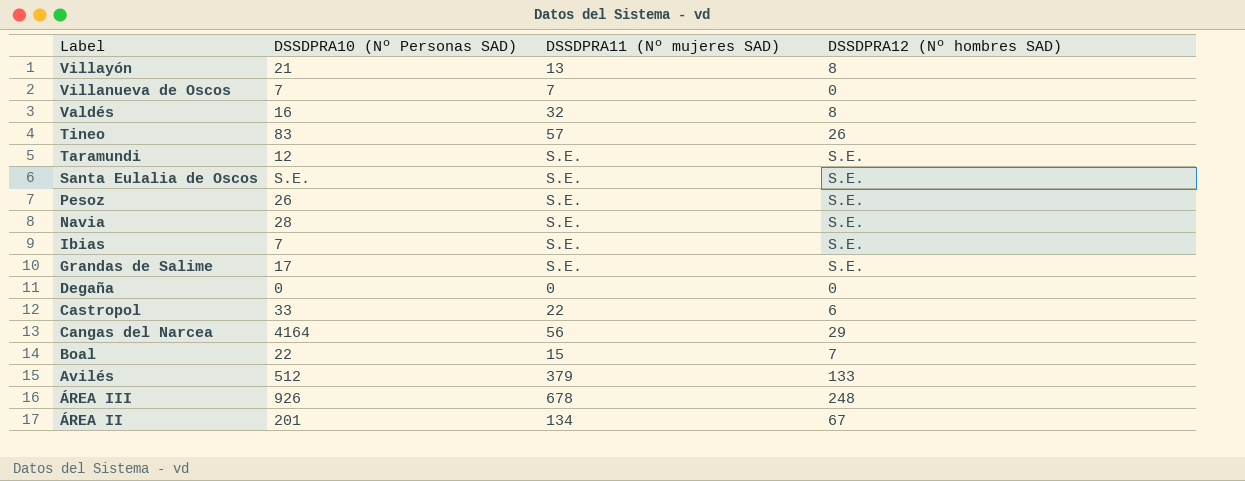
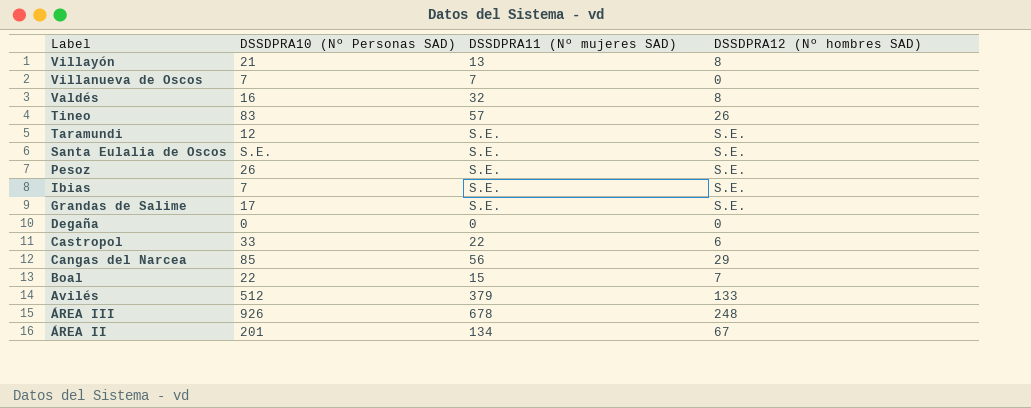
row Navia: 28 | S.E. | S.E. -> none
Cangas del Narcea | DSSDPRA10 (Nº Personas SAD): 4164 -> 85

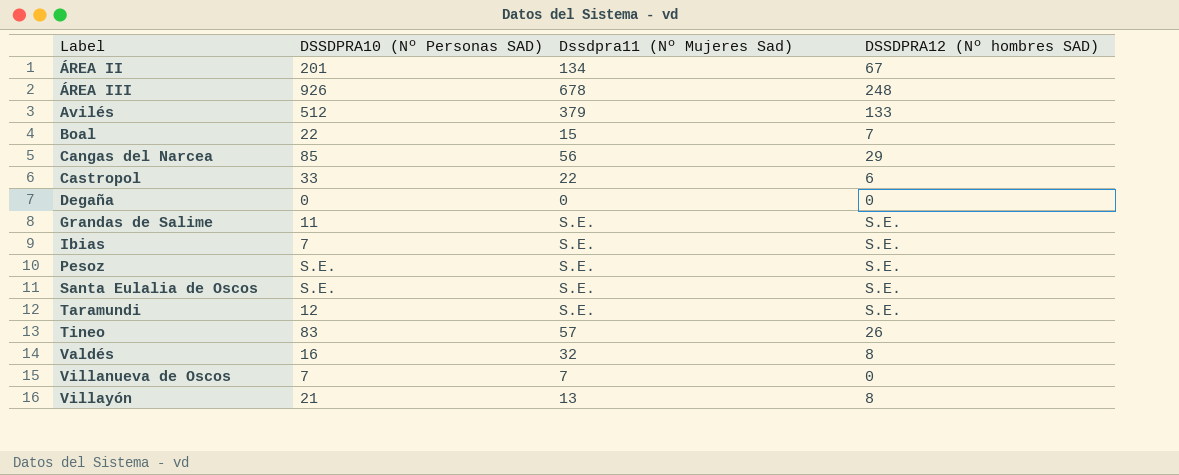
row order: Label descending -> Label ascending
column name: DSSDPRA11 (Nº mujeres SAD) -> Dssdpra11 (Nº Mujeres Sad)
Grandas de Salime | DSSDPRA10 (Nº Personas SAD): 17 -> 11
Pesoz | DSSDPRA10 (Nº Personas SAD): 26 -> S.E.

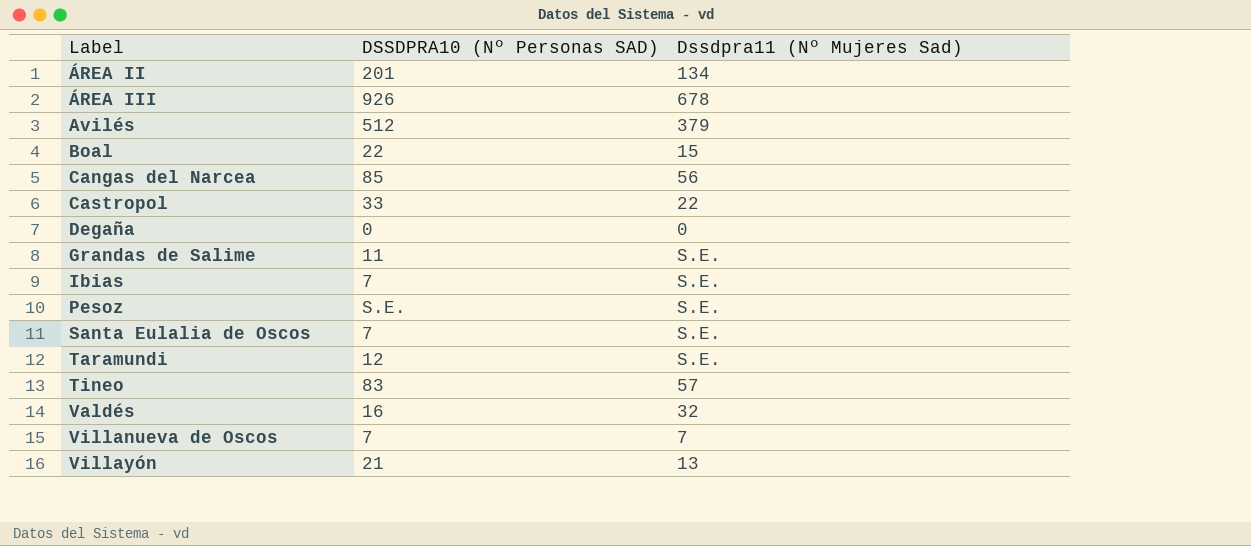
column DSSDPRA12 (Nº hombres SAD) | position: 4 -> none
Santa Eulalia de Oscos | DSSDPRA10 (Nº Personas SAD): S.E. -> 7

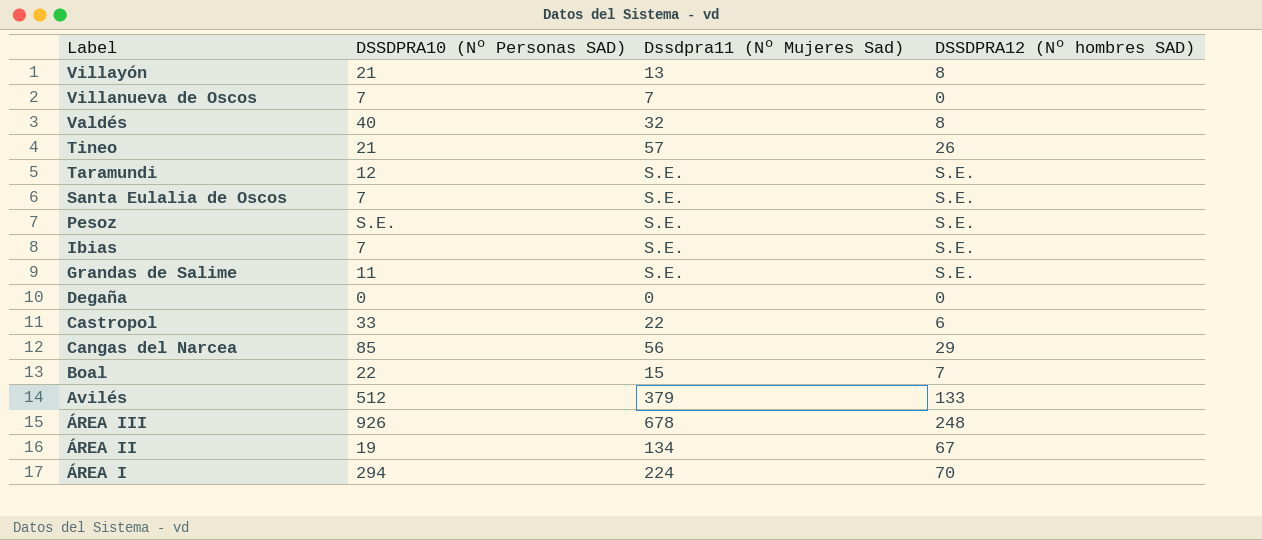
row order: Label ascending -> Label descending
column DSSDPRA12 (Nº hombres SAD) | position: none -> 4
Valdés | DSSDPRA10 (Nº Personas SAD): 16 -> 40
Tineo | DSSDPRA10 (Nº Personas SAD): 83 -> 21
ÁREA II | DSSDPRA10 (Nº Personas SAD): 201 -> 19
row ÁREA I: none -> 294 | 224 | 70

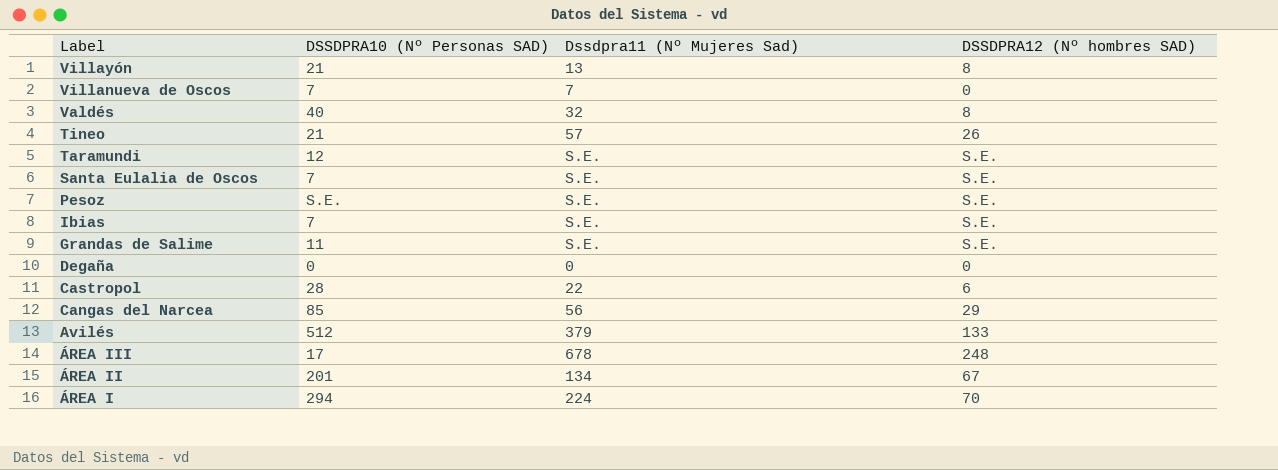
row Boal: 22 | 15 | 7 -> none
Castropol | DSSDPRA10 (Nº Personas SAD): 33 -> 28
ÁREA III | DSSDPRA10 (Nº Personas SAD): 926 -> 17
ÁREA II | DSSDPRA10 (Nº Personas SAD): 19 -> 201

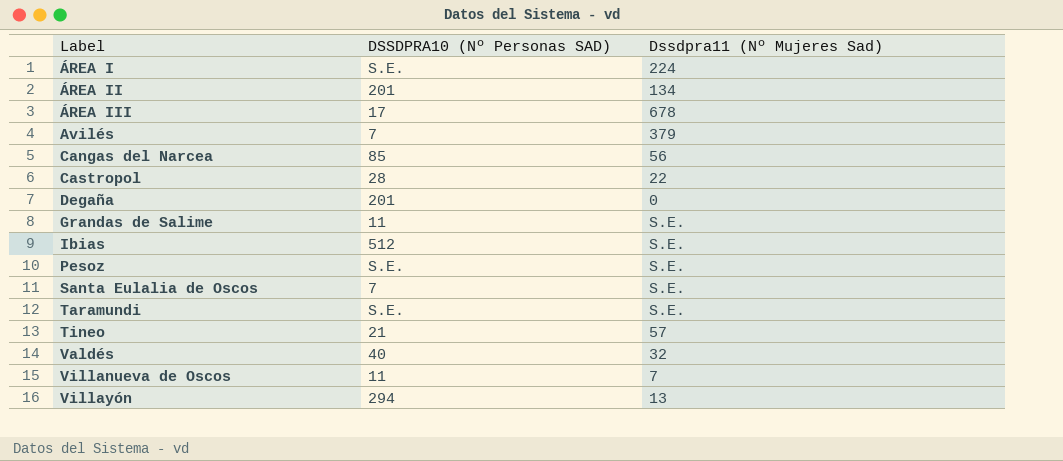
row order: Label descending -> Label ascending
column DSSDPRA12 (Nº hombres SAD) | position: 4 -> none
ÁREA I | DSSDPRA10 (Nº Personas SAD): 294 -> S.E.
Avilés | DSSDPRA10 (Nº Personas SAD): 512 -> 7
Degaña | DSSDPRA10 (Nº Personas SAD): 0 -> 201
Ibias | DSSDPRA10 (Nº Personas SAD): 7 -> 512
Taramundi | DSSDPRA10 (Nº Personas SAD): 12 -> S.E.
Villanueva de Oscos | DSSDPRA10 (Nº Personas SAD): 7 -> 11
Villayón | DSSDPRA10 (Nº Personas SAD): 21 -> 294

